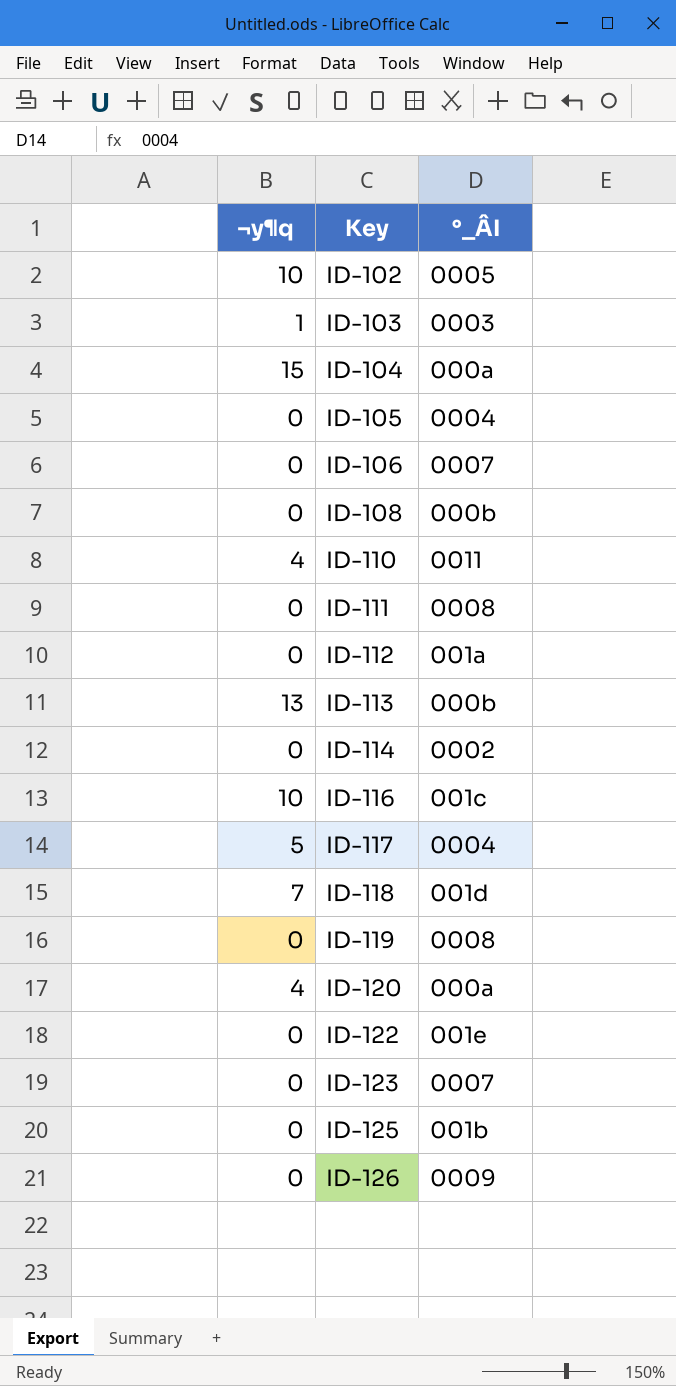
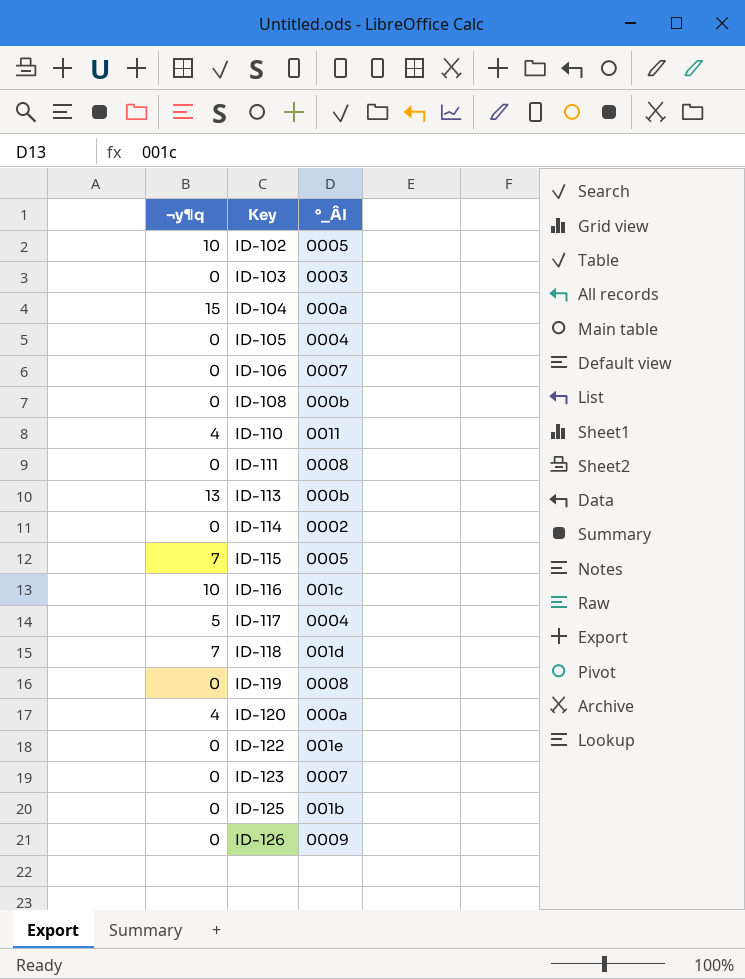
row ID-112: 0 | 001a -> none
ID-103 | ¬y¶q: 1 -> 0
row ID-115: none -> 7 | 0005

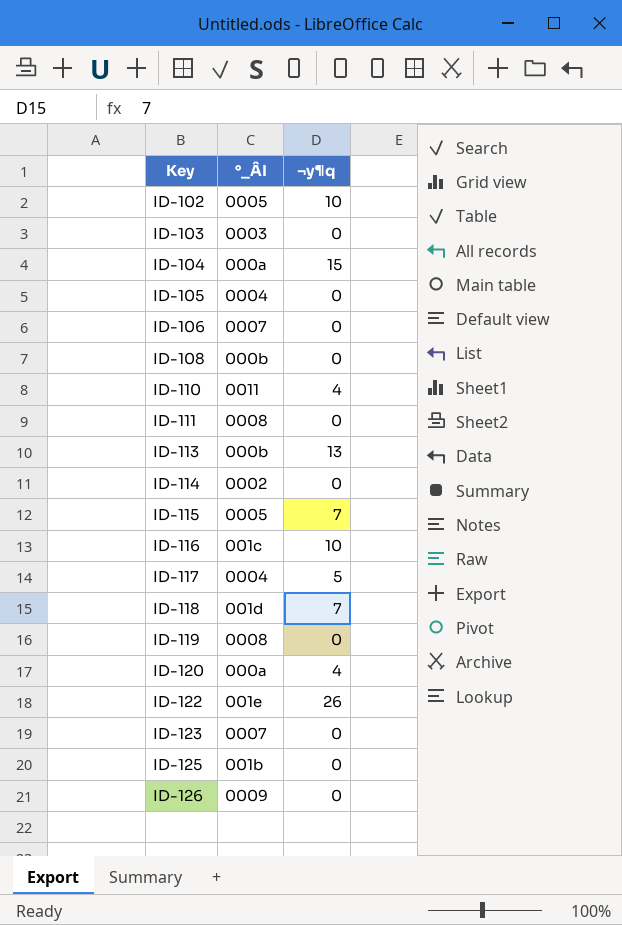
column ¬y¶q | position: 1 -> 3
ID-122 | ¬y¶q: 0 -> 26

